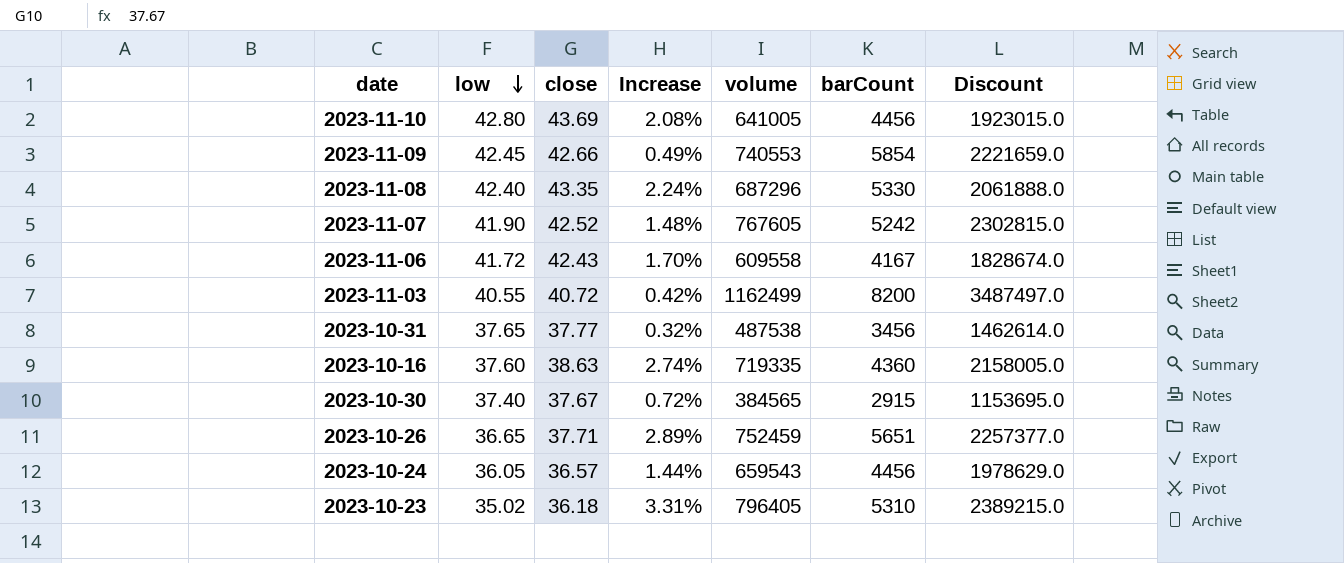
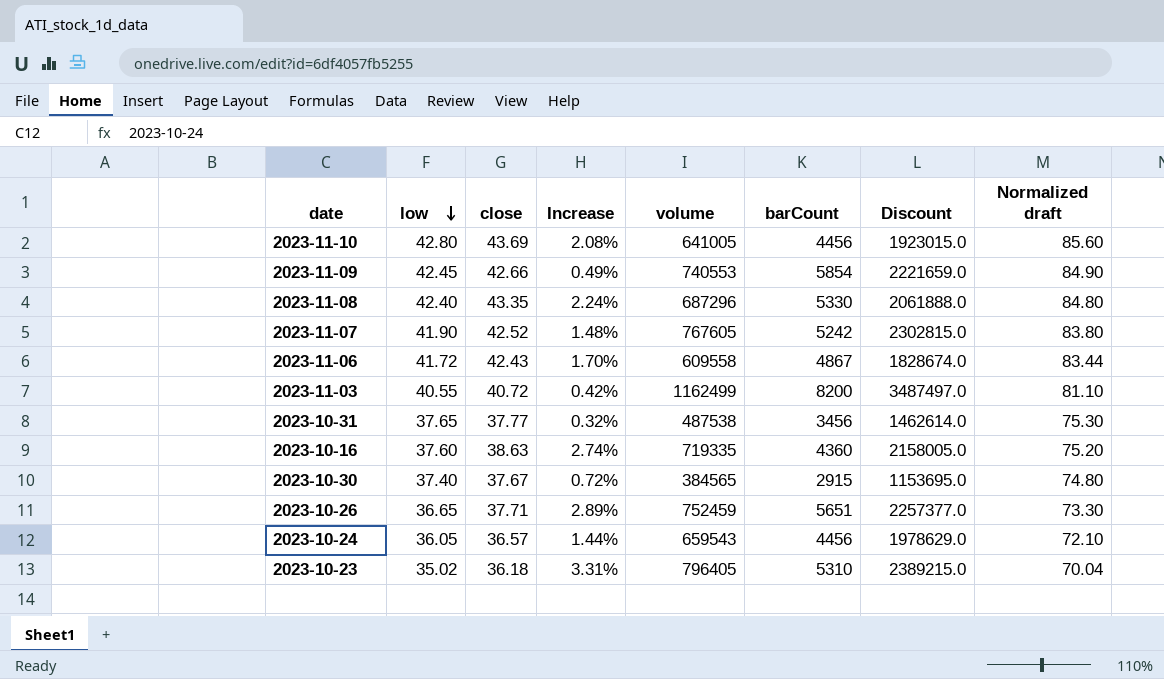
column Normalized draft | formula: none -> [low] * 2
2023-11-06 | barCount: 4167 -> 4867

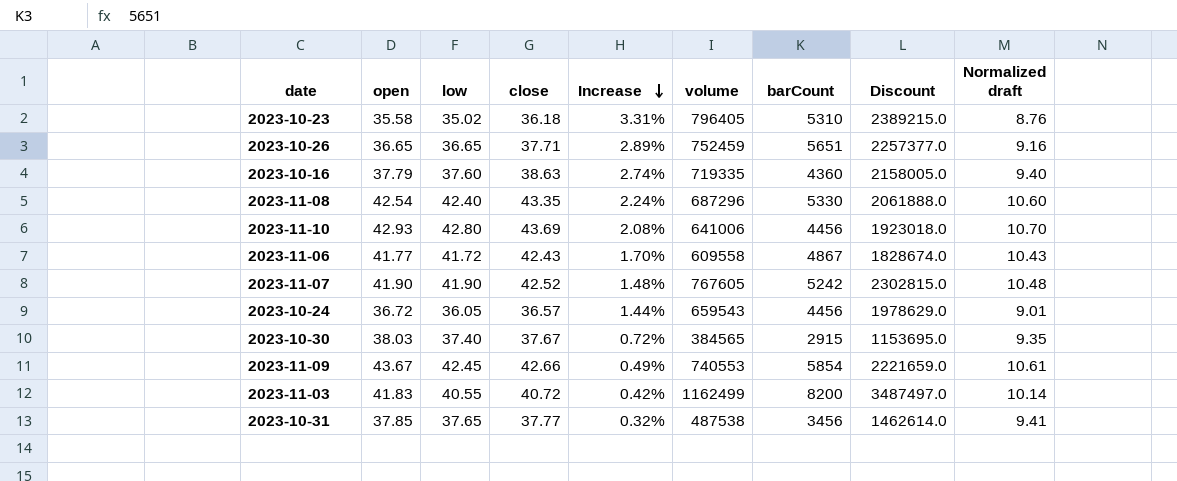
row order: low descending -> Increase descending
column open | position: none -> 2
column Normalized draft | formula: [low] * 2 -> [low] * 0.25
2023-11-10 | volume: 641005 -> 641006
2023-11-10 | Discount: 1923015.0 -> 1923018.0

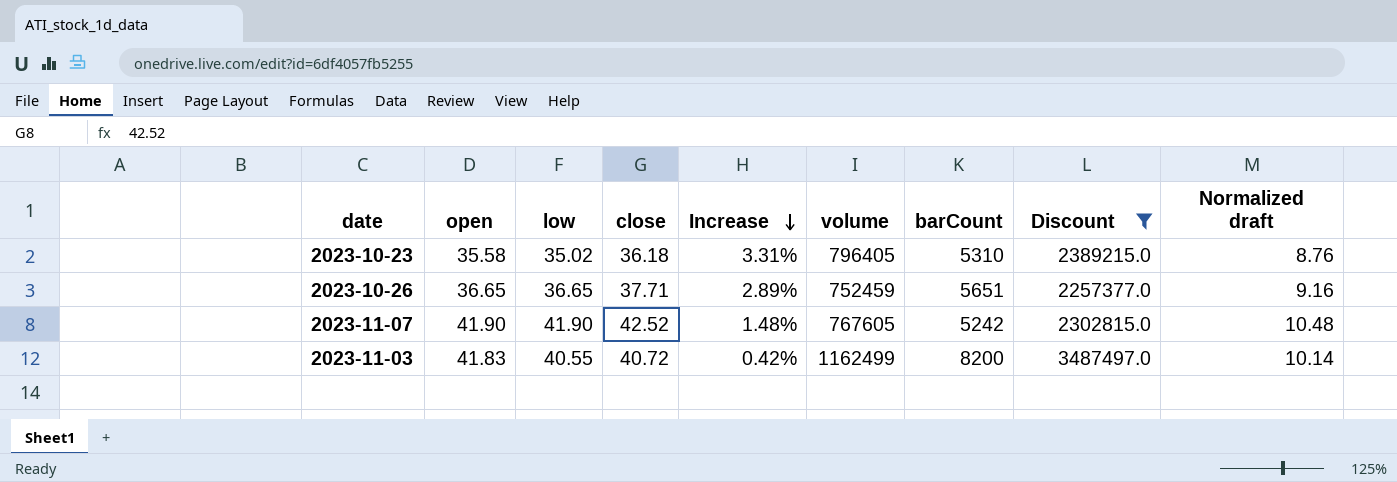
filter: none -> Discount >= 2257377.0

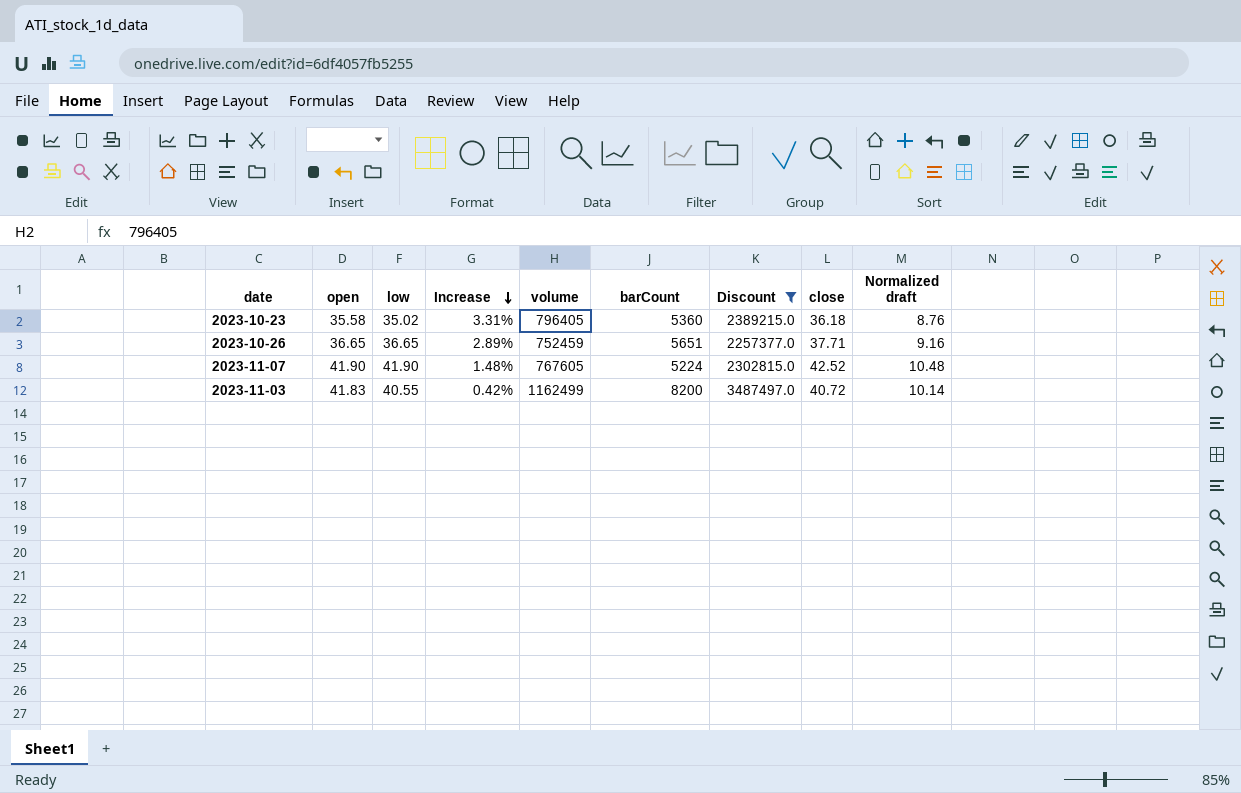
column close | position: 4 -> 8
2023-10-23 | barCount: 5310 -> 5360
2023-11-07 | barCount: 5242 -> 5224

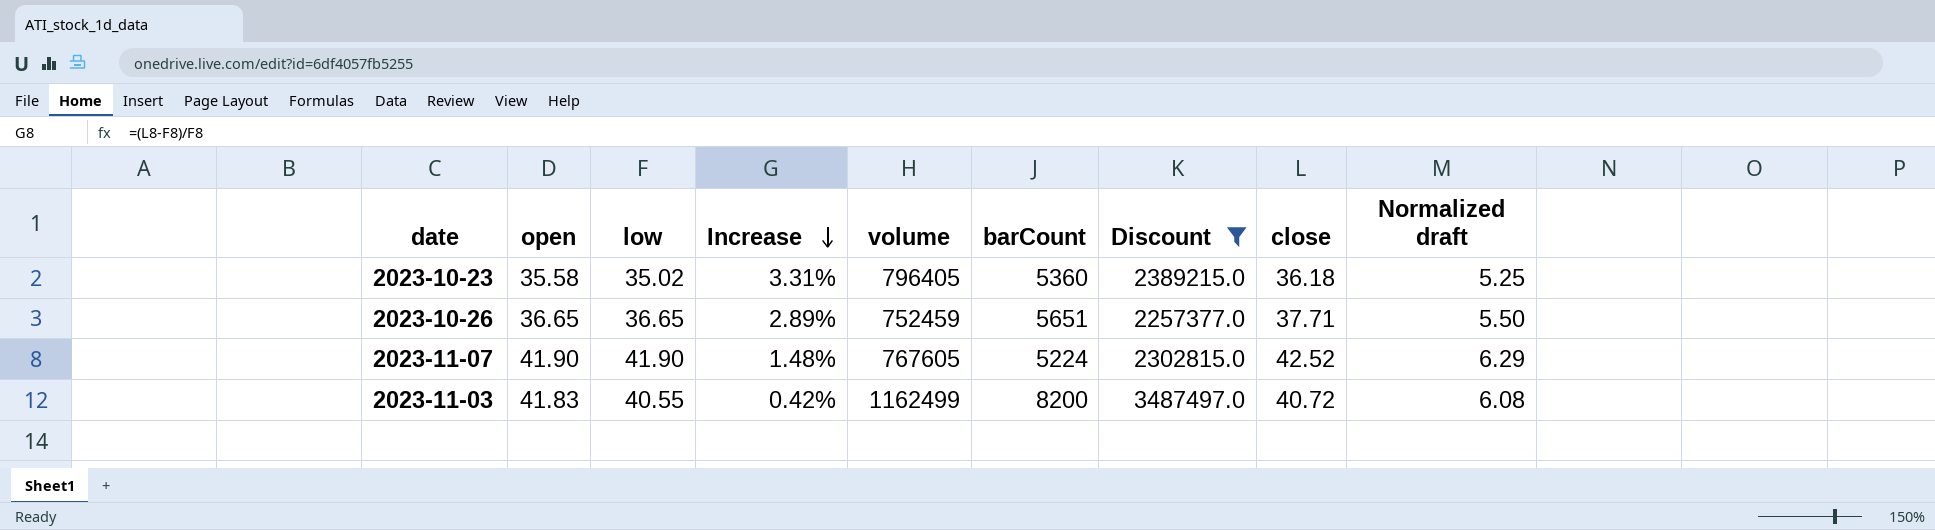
column Normalized draft | formula: [low] * 0.25 -> [low] * 0.15

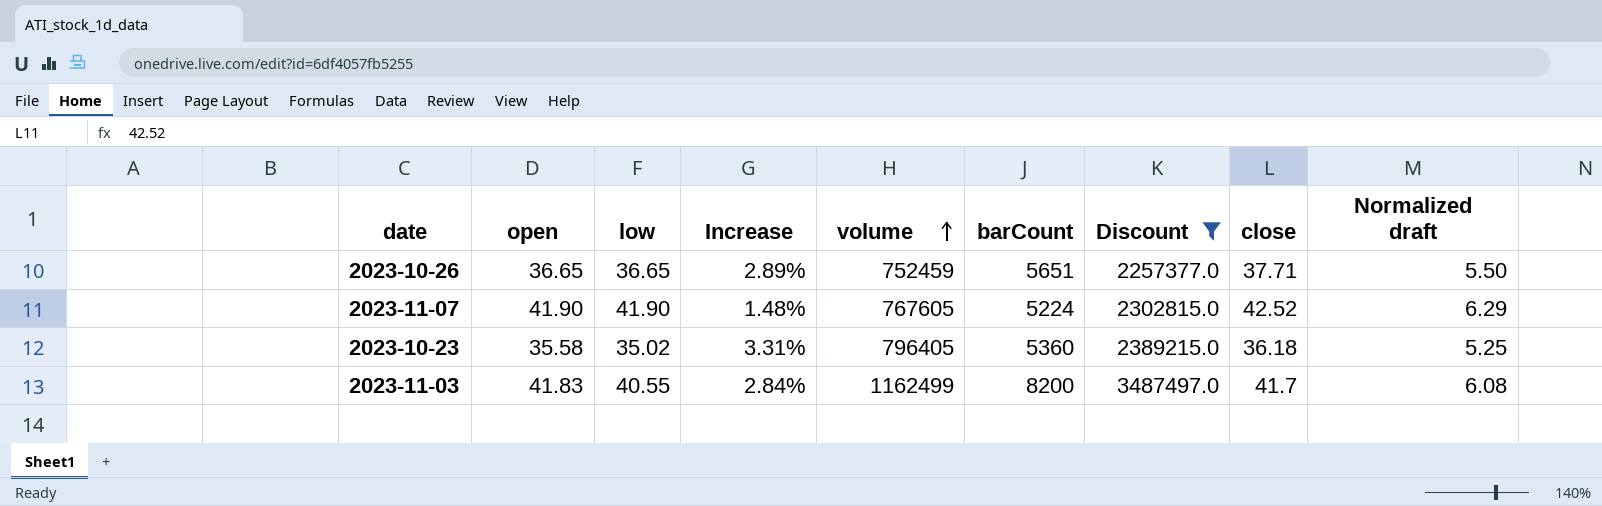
row order: Increase descending -> volume ascending
2023-11-03 | Increase: 0.42% -> 2.84%
2023-11-03 | close: 40.72 -> 41.7

